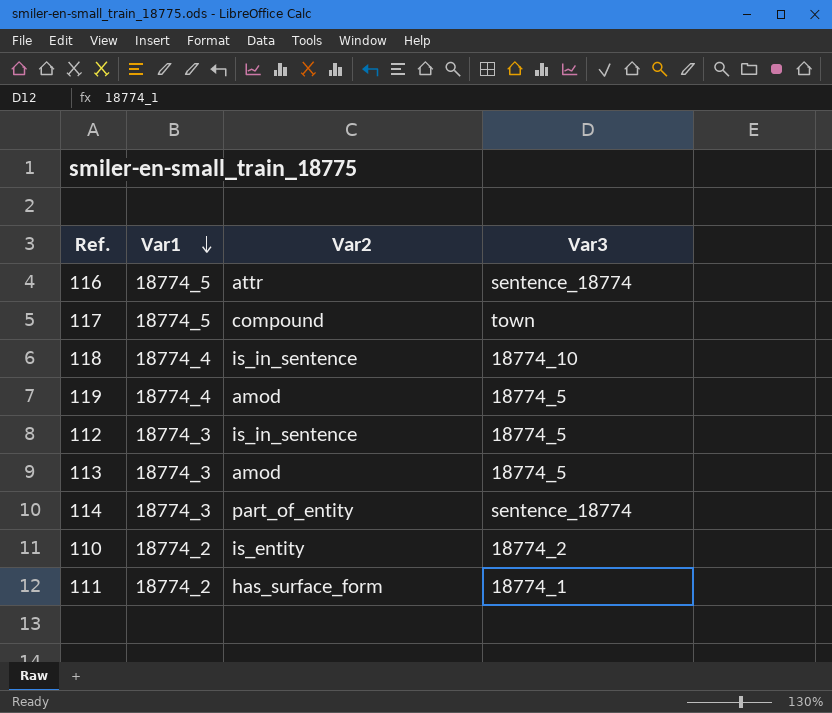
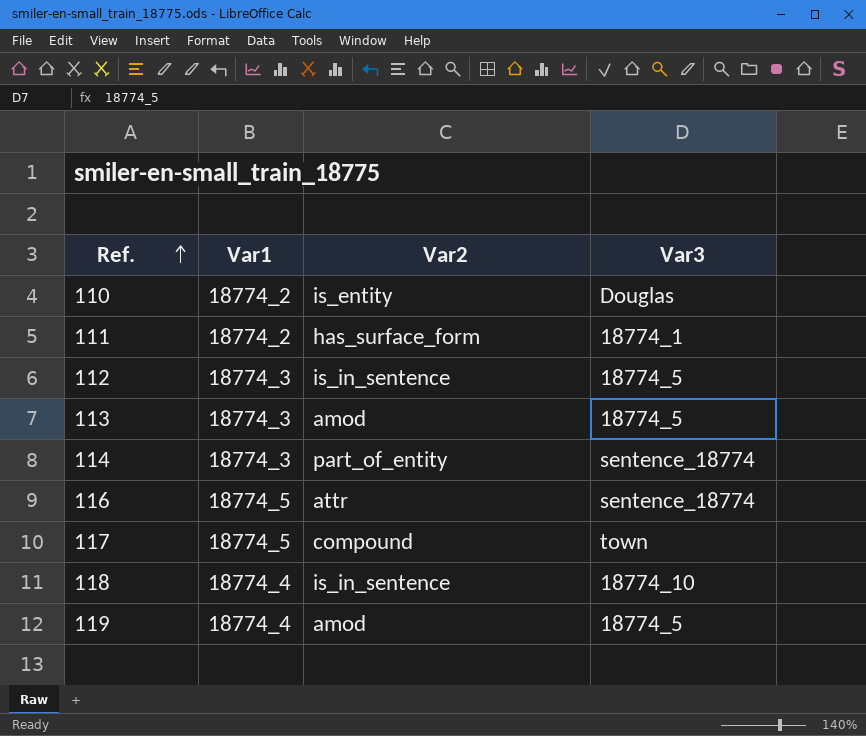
row order: Var1 descending -> Ref. ascending
110 | Var3: 18774_2 -> Douglas

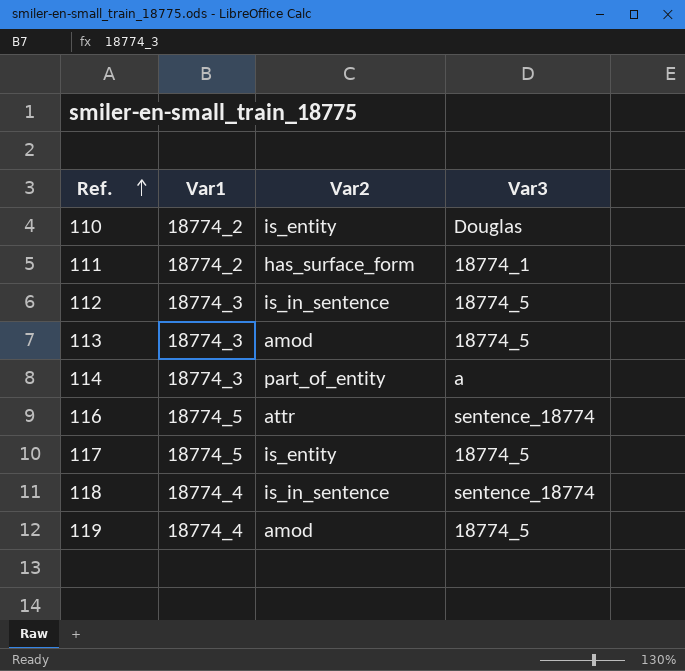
114 | Var3: sentence_18774 -> a
117 | Var2: compound -> is_entity
117 | Var3: town -> 18774_5
118 | Var3: 18774_10 -> sentence_18774

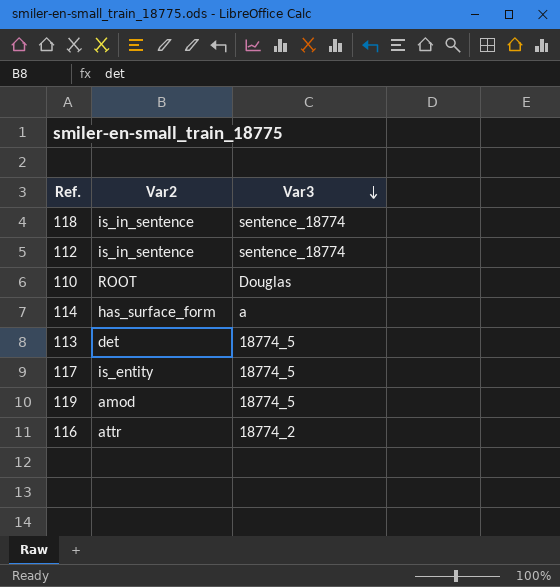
row order: Ref. ascending -> Var3 descending
column Var1 | position: 2 -> none
row 111: 18774_2 | has_surface_form | 18774_1 -> none
112 | Var3: 18774_5 -> sentence_18774
110 | Var2: is_entity -> ROOT
114 | Var2: part_of_entity -> has_surface_form
113 | Var2: amod -> det
116 | Var3: sentence_18774 -> 18774_2

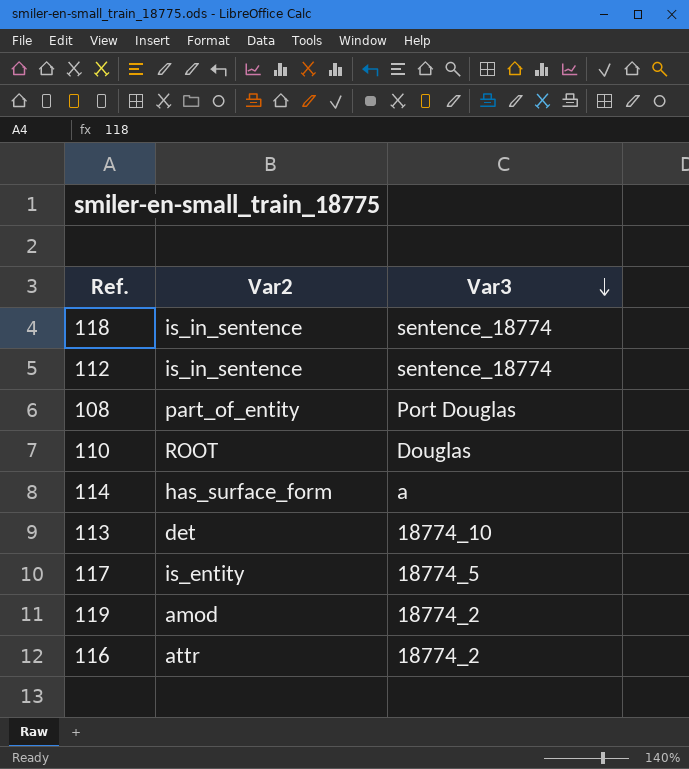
row 108: none -> part_of_entity | Port Douglas
113 | Var3: 18774_5 -> 18774_10
119 | Var3: 18774_5 -> 18774_2

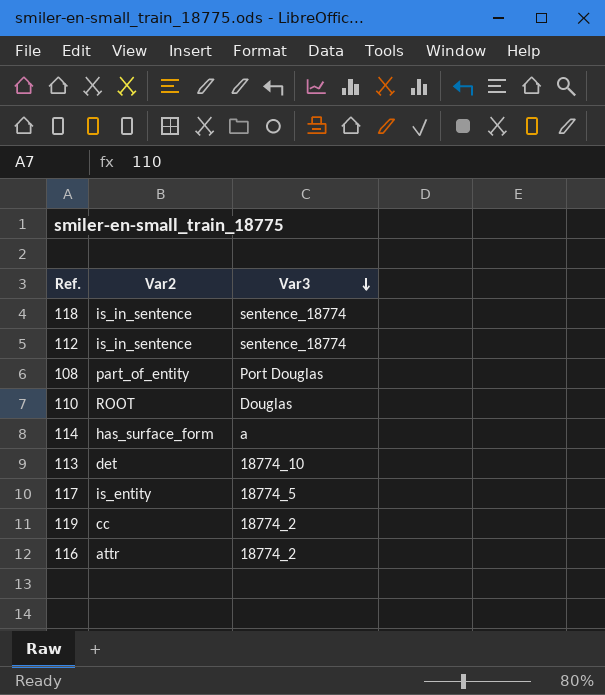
119 | Var2: amod -> cc

